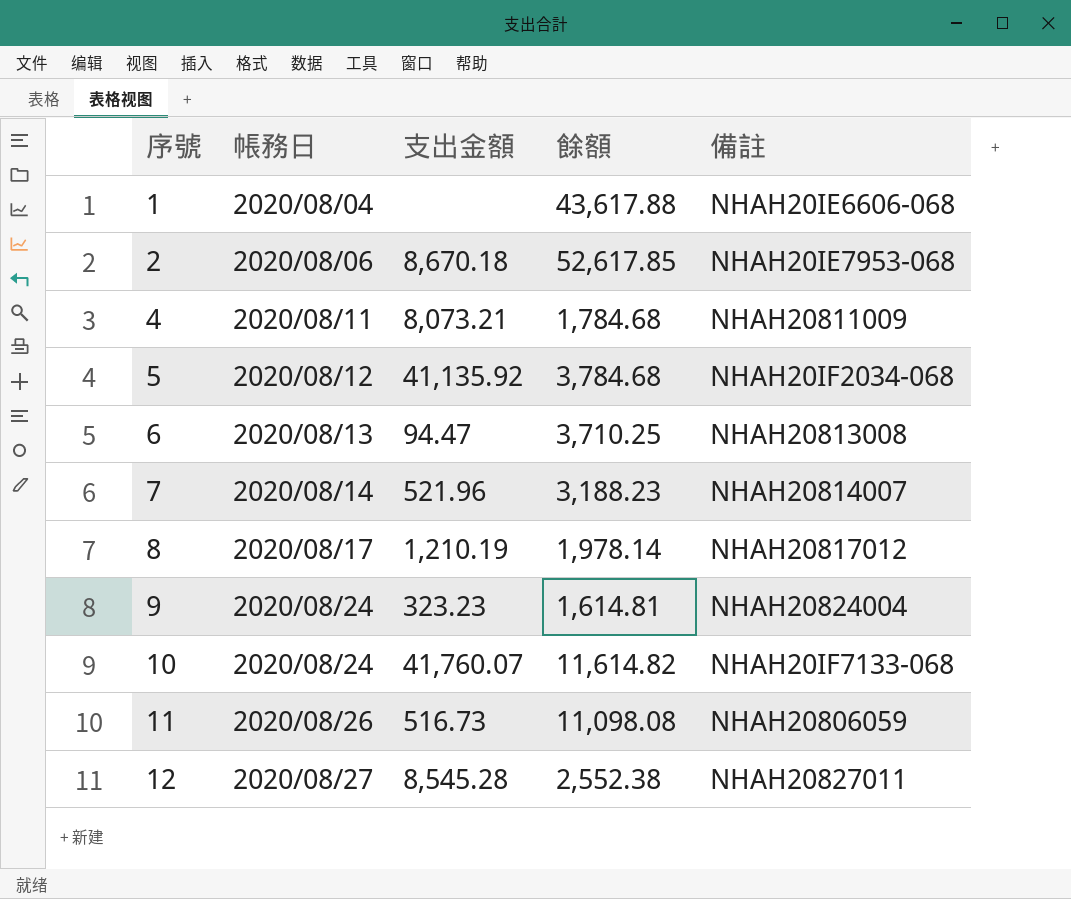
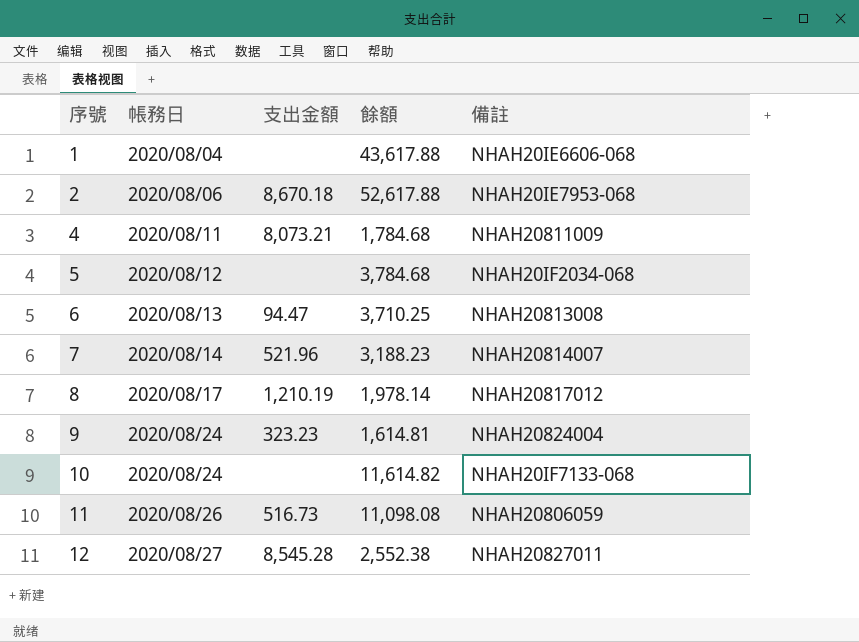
2 | 餘額: 52,617.85 -> 52,617.88
5 | 支出金額: 41,135.92 -> none
10 | 支出金額: 41,760.07 -> none

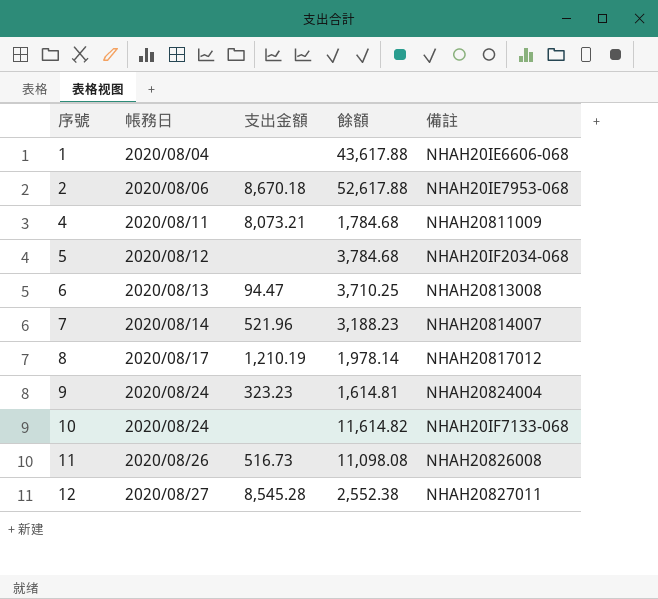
11 | 備註: NHAH20806059 -> NHAH20826008

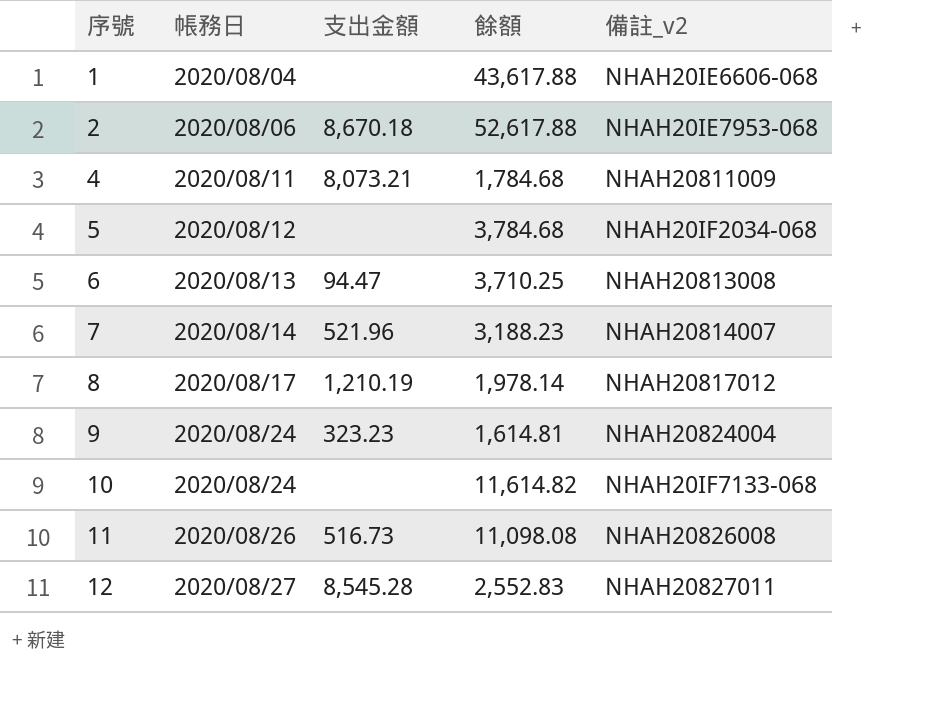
column name: 備註 -> 備註_v2
12 | 餘額: 2,552.38 -> 2,552.83

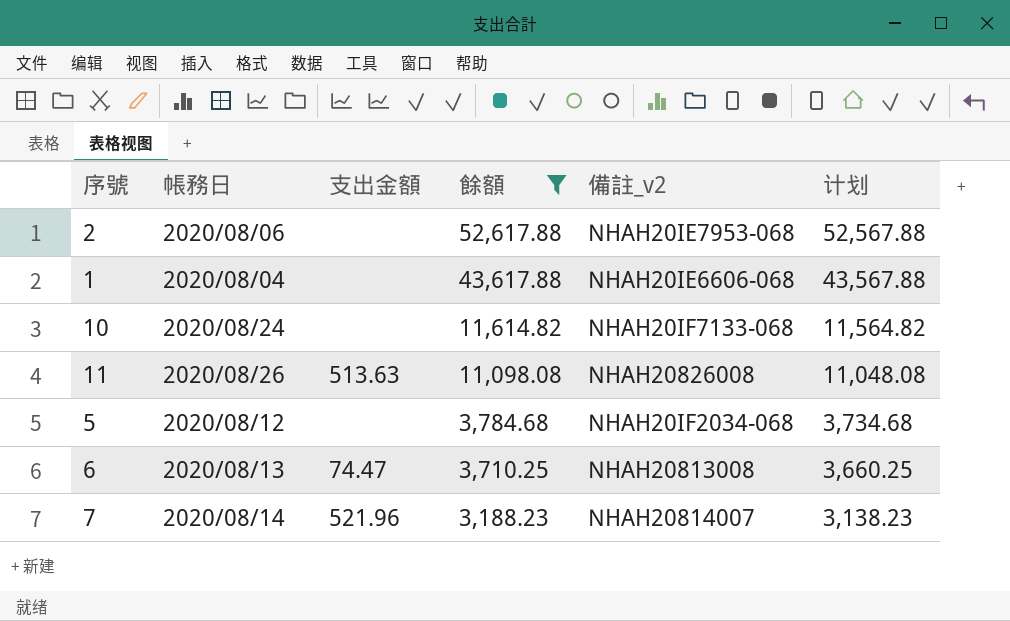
filter: none -> 餘額 >= 3,188.23
row order: 序號 ascending -> 餘額 descending
column 计划 | formula: none -> [餘額] - 50
2 | 支出金額: 8,670.18 -> none
11 | 支出金額: 516.73 -> 513.63
6 | 支出金額: 94.47 -> 74.47

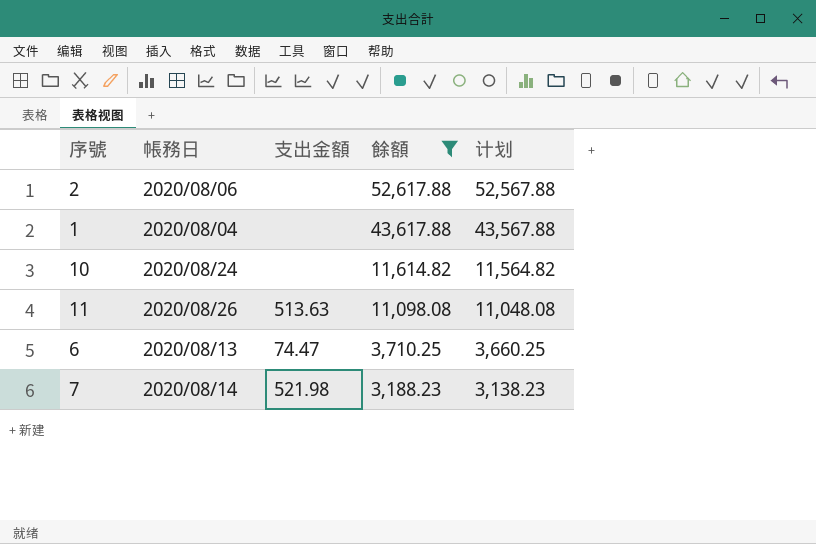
column 備註_v2 | position: 5 -> none
row 5: 2020/08/12 | none | 3,784.68 | NHAH20IF2034-068 | 3,734.68 -> none
7 | 支出金額: 521.96 -> 521.98

